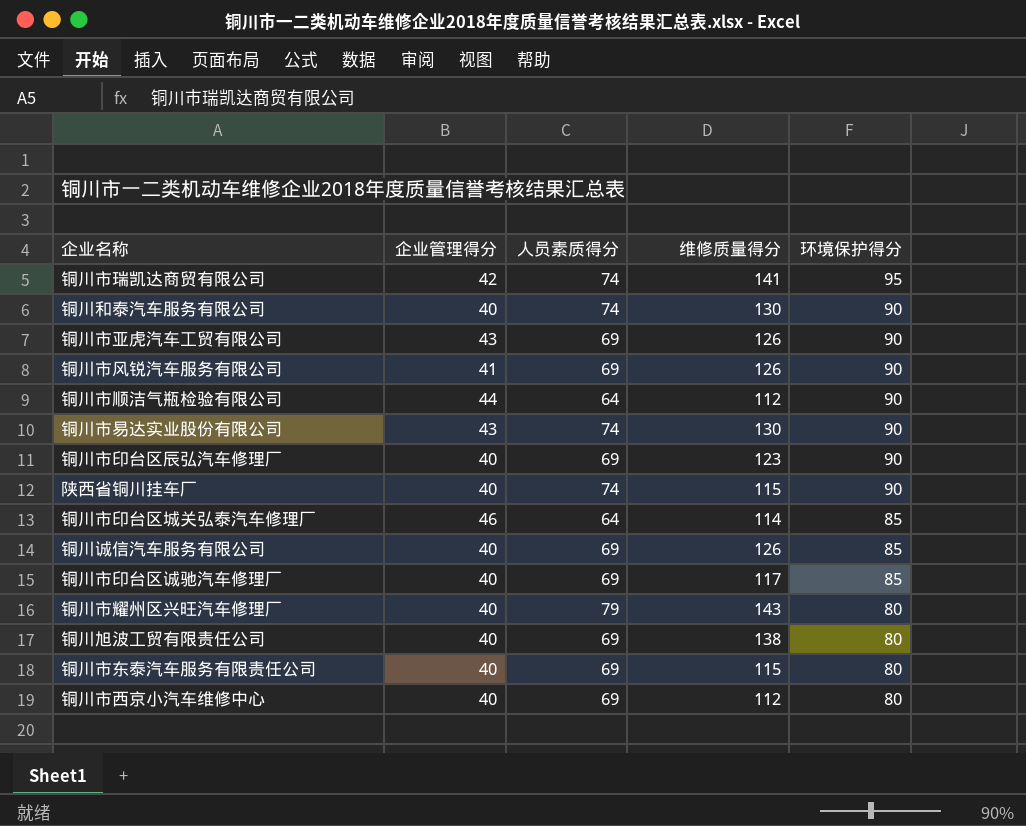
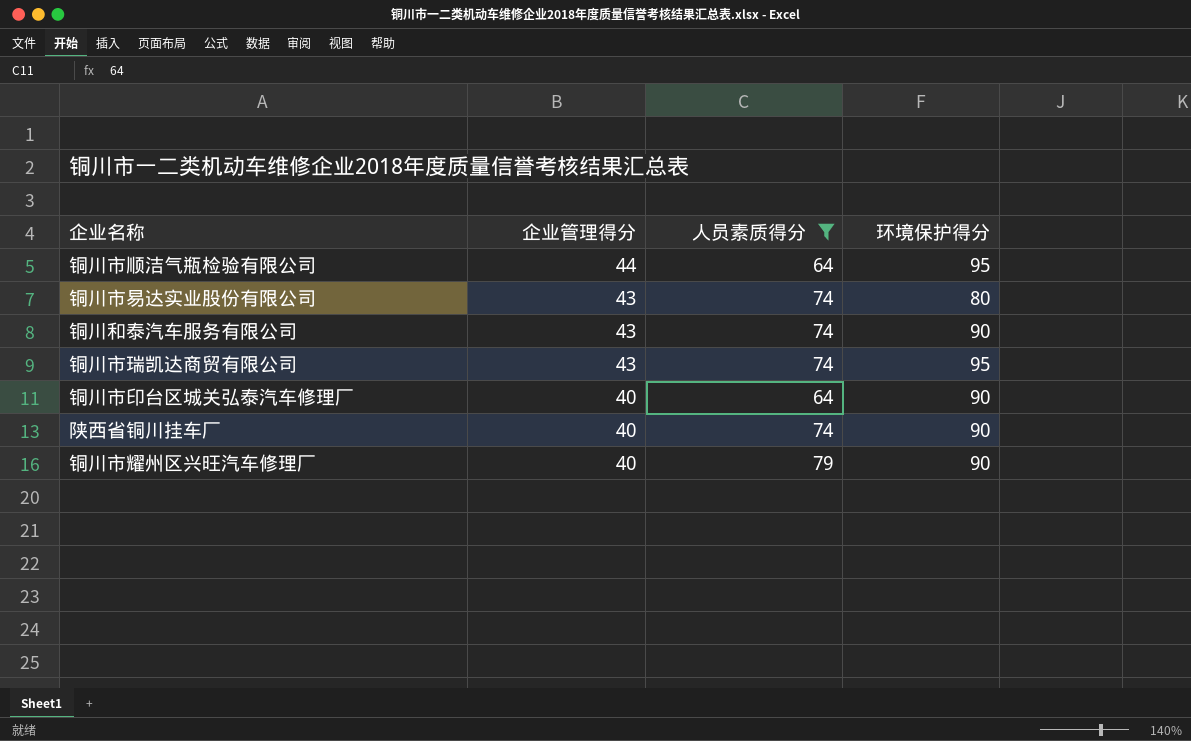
filter: none -> 人员素质得分 != 69
row order: 环境保护得分 descending -> 企业管理得分 descending
column 维修质量得分 | position: 4 -> none
铜川市顺洁气瓶检验有限公司 | 环境保护得分: 90 -> 95
铜川市易达实业股份有限公司 | 环境保护得分: 90 -> 80
铜川和泰汽车服务有限公司 | 企业管理得分: 40 -> 43
铜川市瑞凯达商贸有限公司 | 企业管理得分: 42 -> 43
铜川市印台区城关弘泰汽车修理厂 | 企业管理得分: 46 -> 40
铜川市印台区城关弘泰汽车修理厂 | 环境保护得分: 85 -> 90
铜川市耀州区兴旺汽车修理厂 | 环境保护得分: 80 -> 90

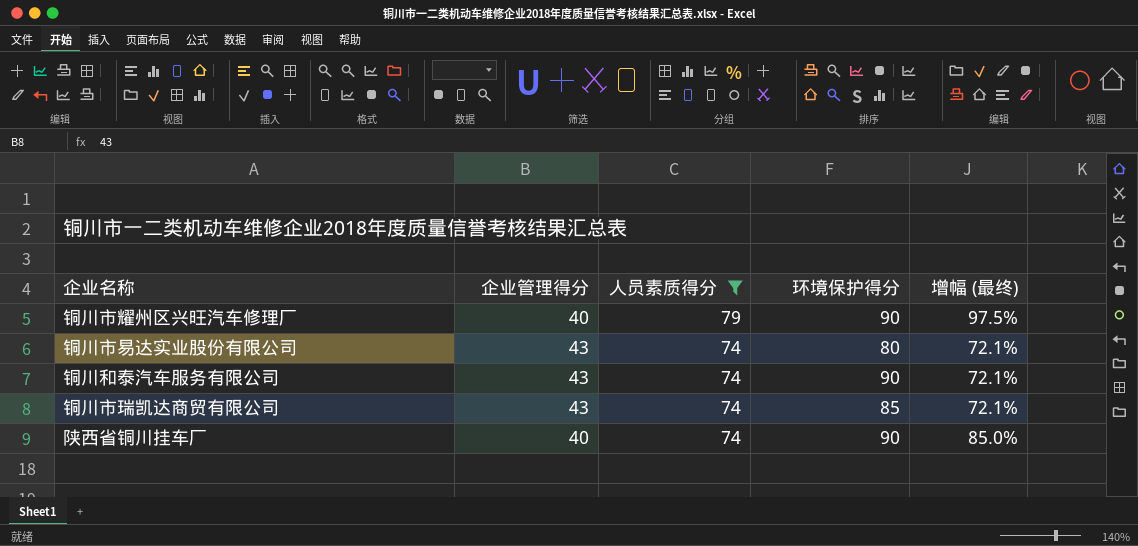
row order: 企业管理得分 descending -> 人员素质得分 descending
column 增幅 (最终) | formula: none -> ([人员素质得分] - [企业管理得分]) / [企业管理得分]
row 铜川市顺洁气瓶检验有限公司: 44 | 64 | 95 -> none
row 铜川市印台区城关弘泰汽车修理厂: 40 | 64 | 90 -> none
铜川市瑞凯达商贸有限公司 | 环境保护得分: 95 -> 85

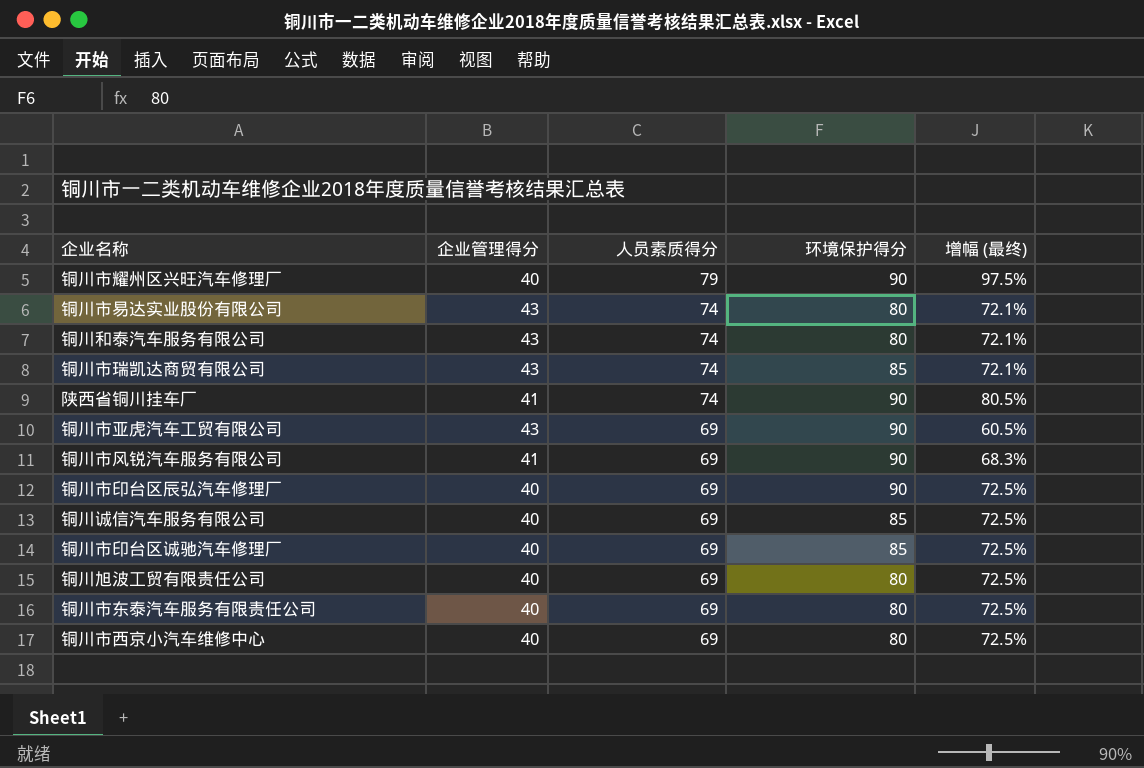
filter: 人员素质得分 != 69 -> none
铜川和泰汽车服务有限公司 | 环境保护得分: 90 -> 80
陕西省铜川挂车厂 | 企业管理得分: 40 -> 41
陕西省铜川挂车厂 | 增幅 (最终): 85.0% -> 80.5%

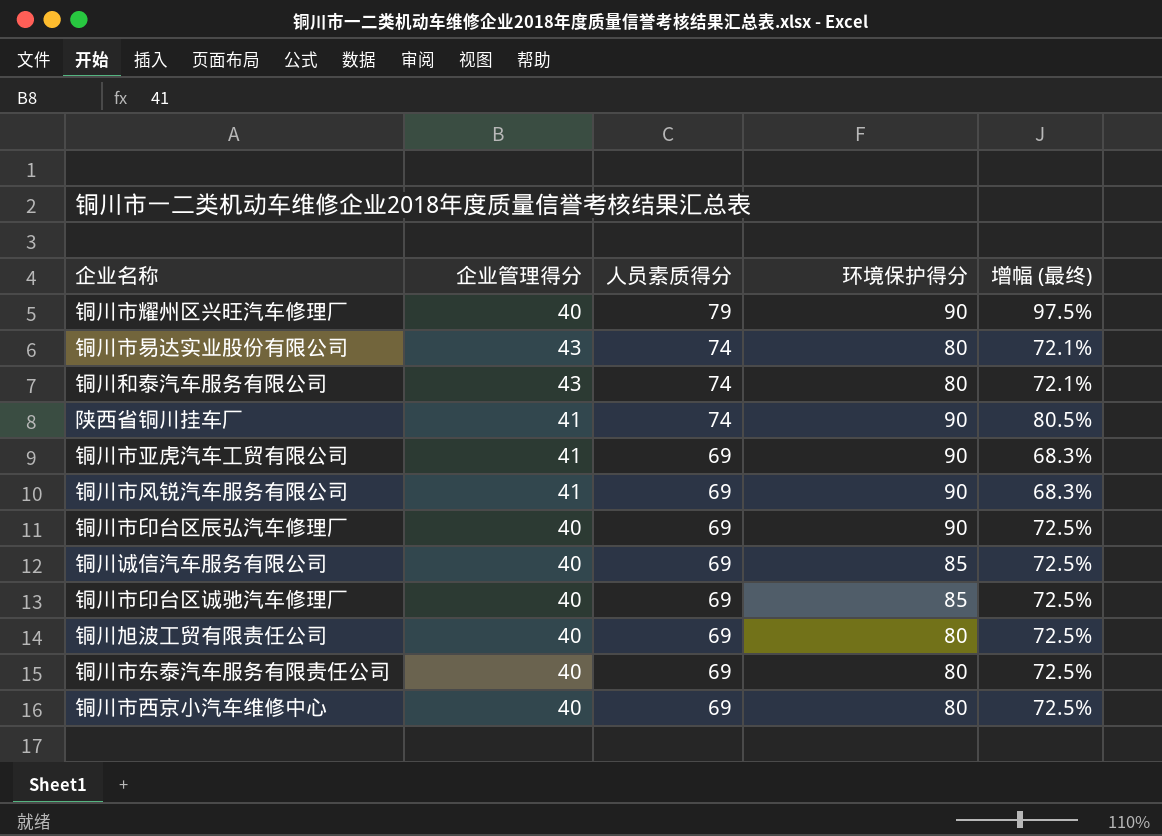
row 铜川市瑞凯达商贸有限公司: 43 | 74 | 85 | 72.1% -> none
铜川市亚虎汽车工贸有限公司 | 企业管理得分: 43 -> 41
铜川市亚虎汽车工贸有限公司 | 增幅 (最终): 60.5% -> 68.3%

